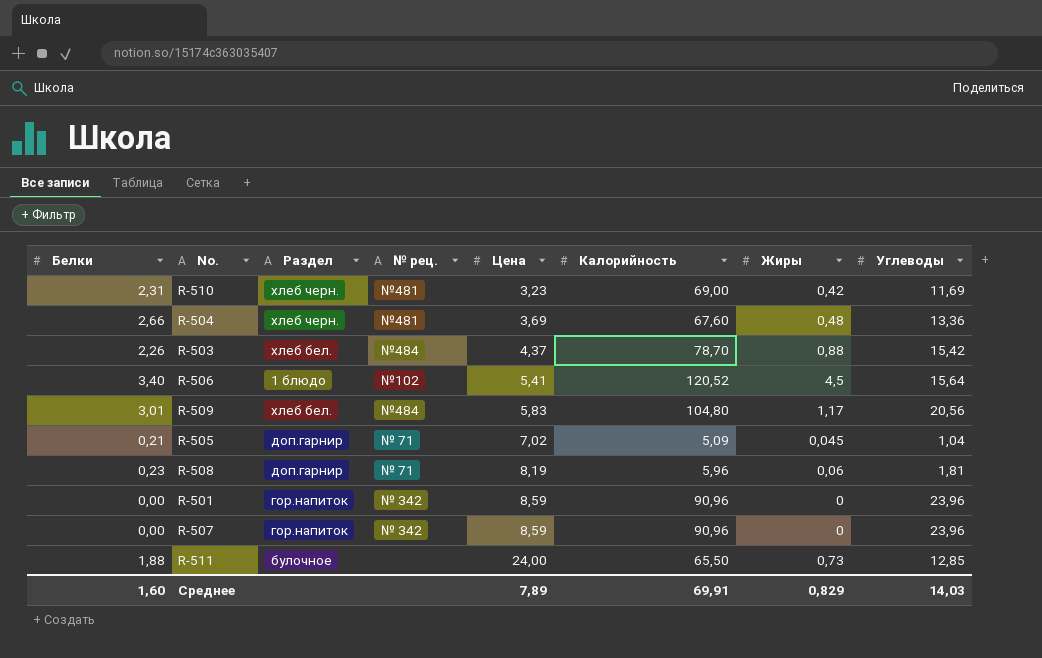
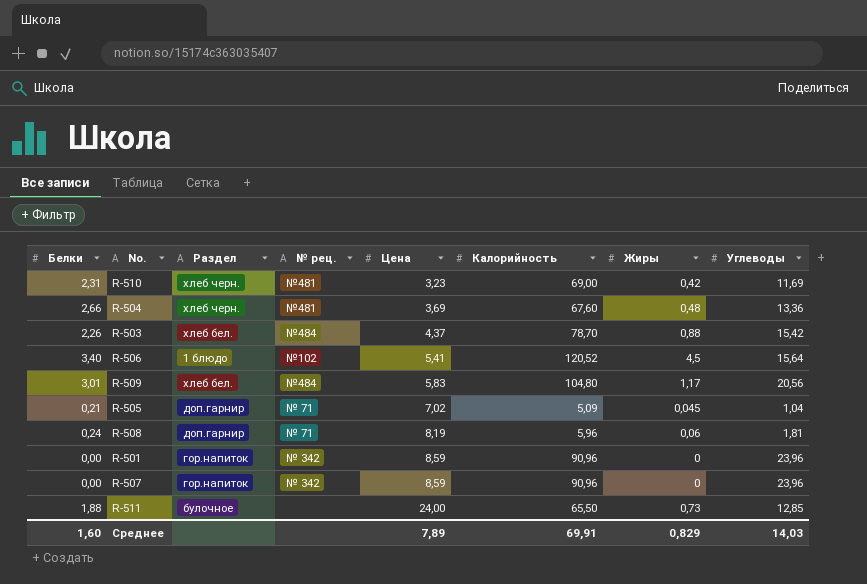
R-508 | Белки: 0,23 -> 0,24

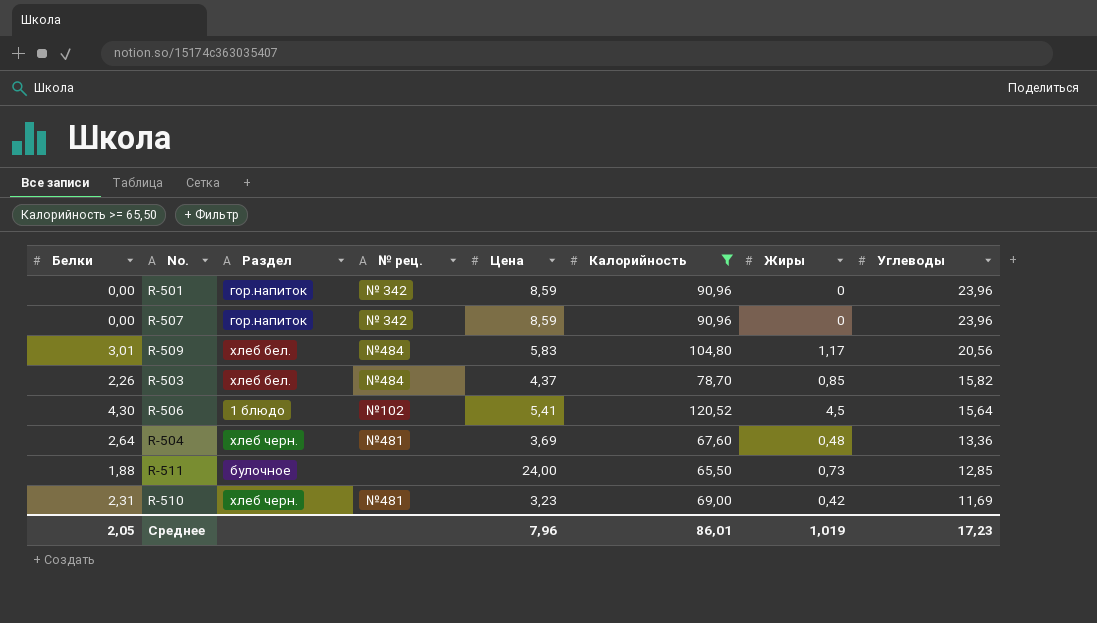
filter: none -> Калорийность >= 65,50
row order: Цена ascending -> Углеводы descending
R-503 | Жиры: 0,88 -> 0,85
R-503 | Углеводы: 15,42 -> 15,82
R-506 | Белки: 3,40 -> 4,30
R-504 | Белки: 2,66 -> 2,64
Среднее | Белки: 1,60 -> 2,05
Среднее | Цена: 7,89 -> 7,96
Среднее | Калорийность: 69,91 -> 86,01
Среднее | Жиры: 0,829 -> 1,019
Среднее | Углеводы: 14,03 -> 17,23

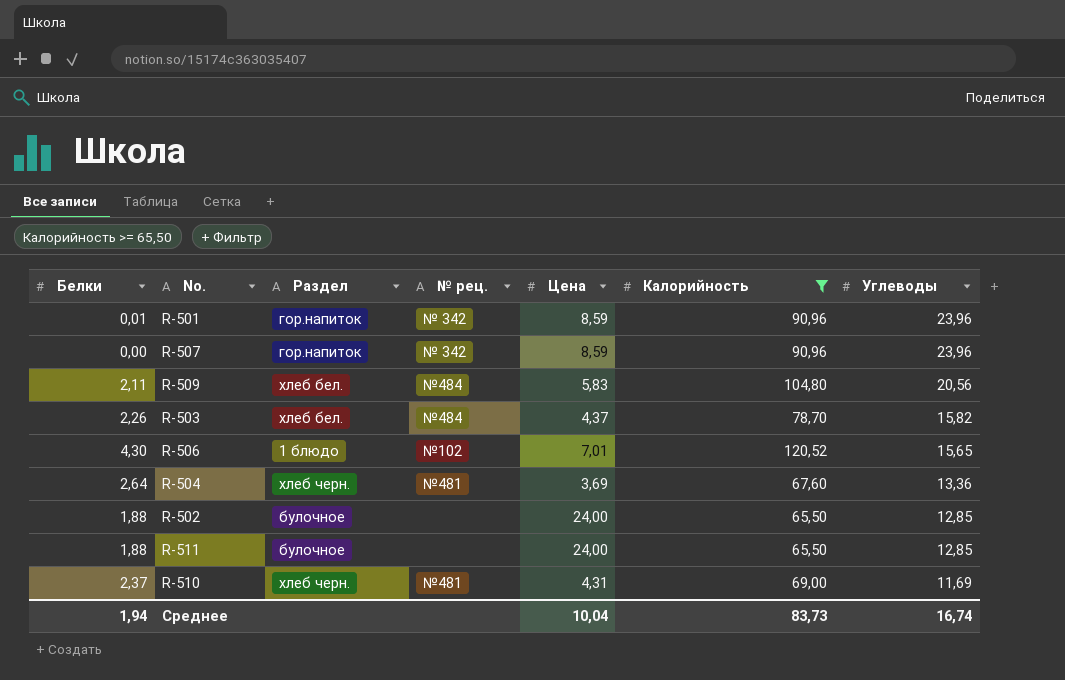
column Жиры | position: 7 -> none
R-501 | Белки: 0,00 -> 0,01
R-509 | Белки: 3,01 -> 2,11
R-506 | Цена: 5,41 -> 7,01
R-506 | Углеводы: 15,64 -> 15,65
row R-502: none -> 1,88 | булочное | none | 24,00 | 65,50 | 12,85
R-510 | Белки: 2,31 -> 2,37
R-510 | Цена: 3,23 -> 4,31
Среднее | Белки: 2,05 -> 1,94
Среднее | Цена: 7,96 -> 10,04
Среднее | Калорийность: 86,01 -> 83,73
Среднее | Углеводы: 17,23 -> 16,74

